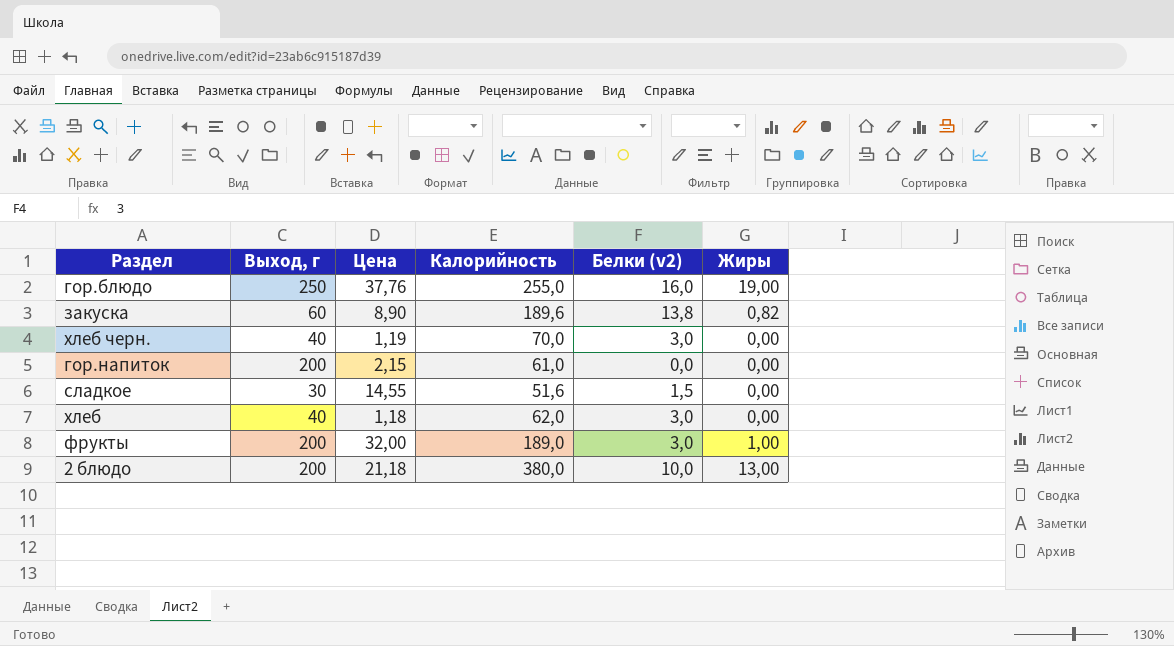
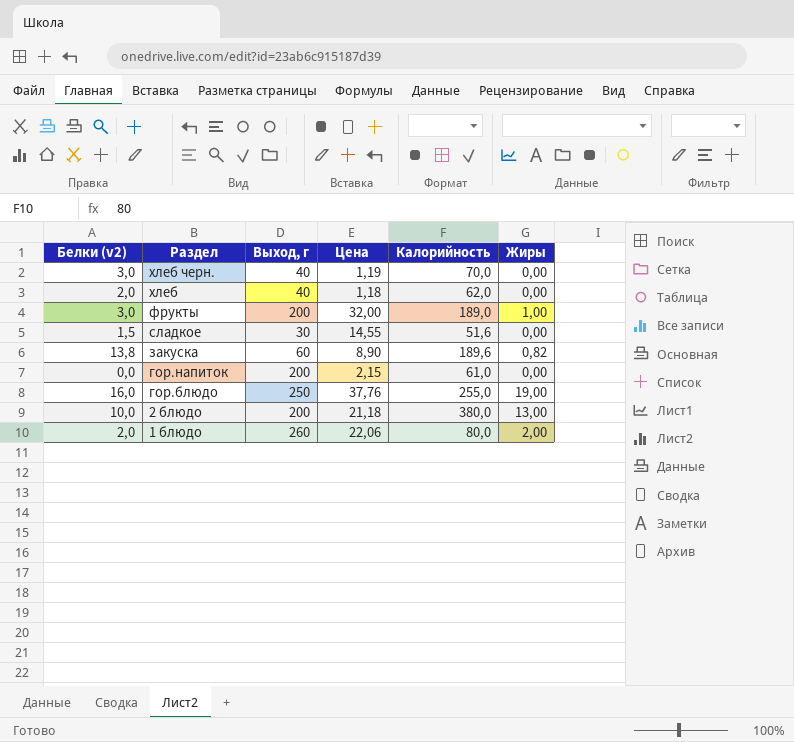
row order: none -> Раздел descending
column Белки (v2) | position: 5 -> 1
хлеб | Белки (v2): 3,0 -> 2,0
row 1 блюдо: none -> 2,0 | 260 | 22,06 | 80,0 | 2,00

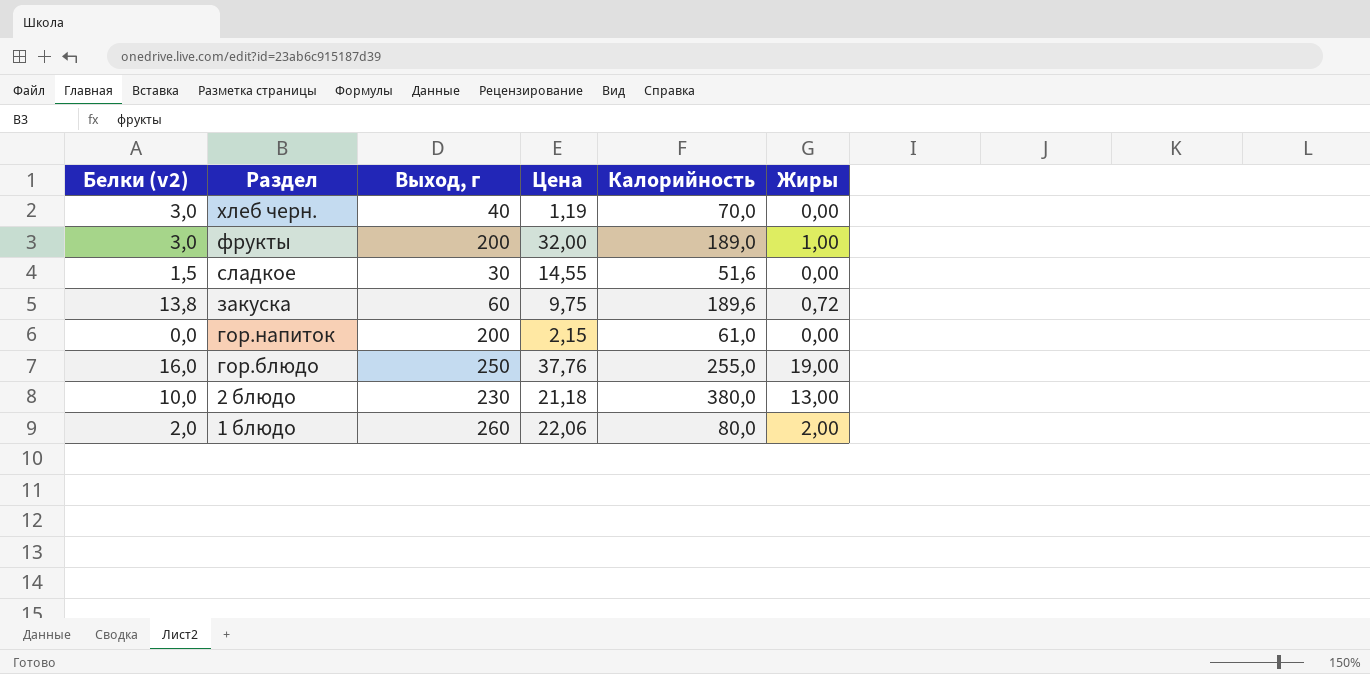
row хлеб: 2,0 | 40 | 1,18 | 62,0 | 0,00 -> none
закуска | Цена: 8,90 -> 9,75
закуска | Жиры: 0,82 -> 0,72
2 блюдо | Выход, г: 200 -> 230

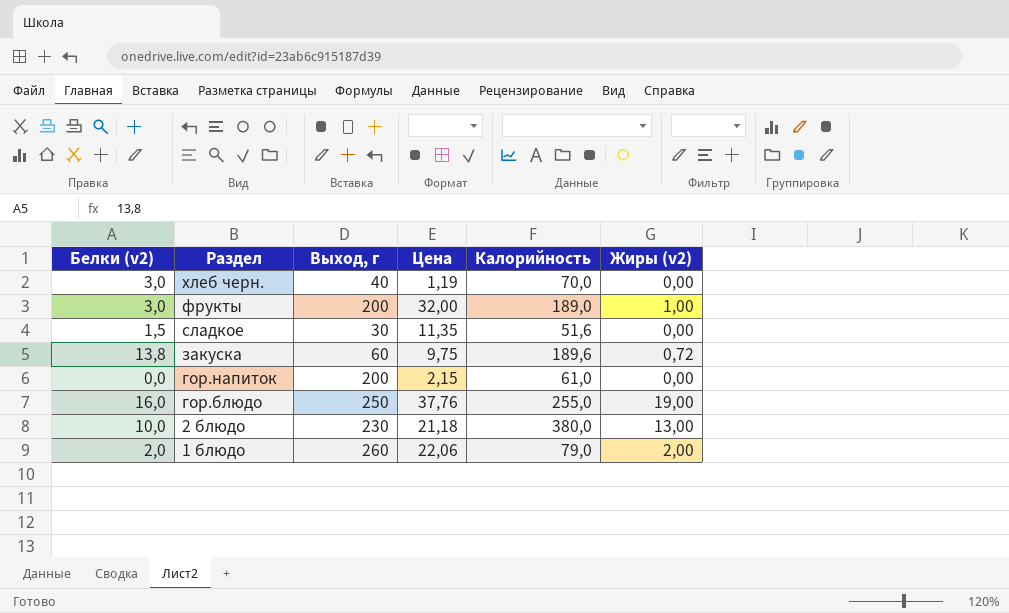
column name: Жиры -> Жиры (v2)
сладкое | Цена: 14,55 -> 11,35
1 блюдо | Калорийность: 80,0 -> 79,0

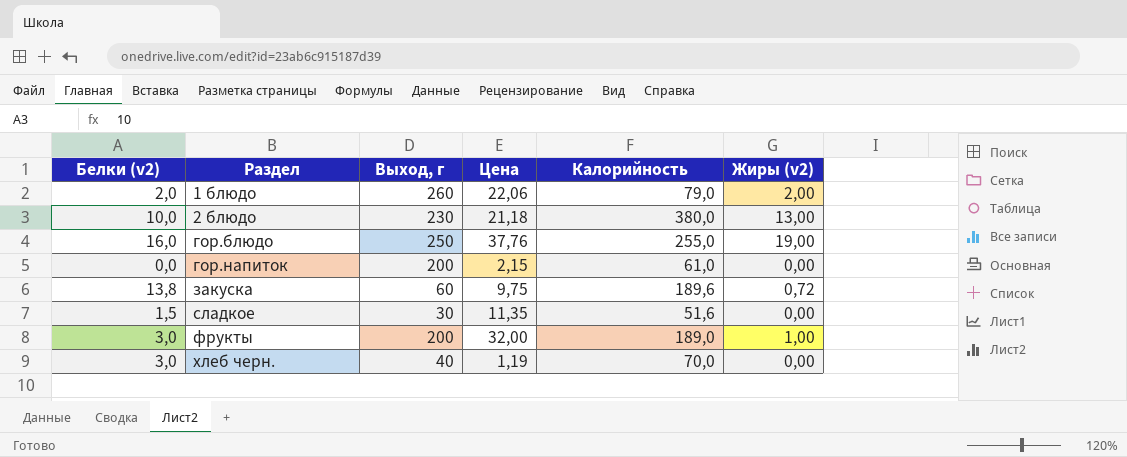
row order: Раздел descending -> Раздел ascending

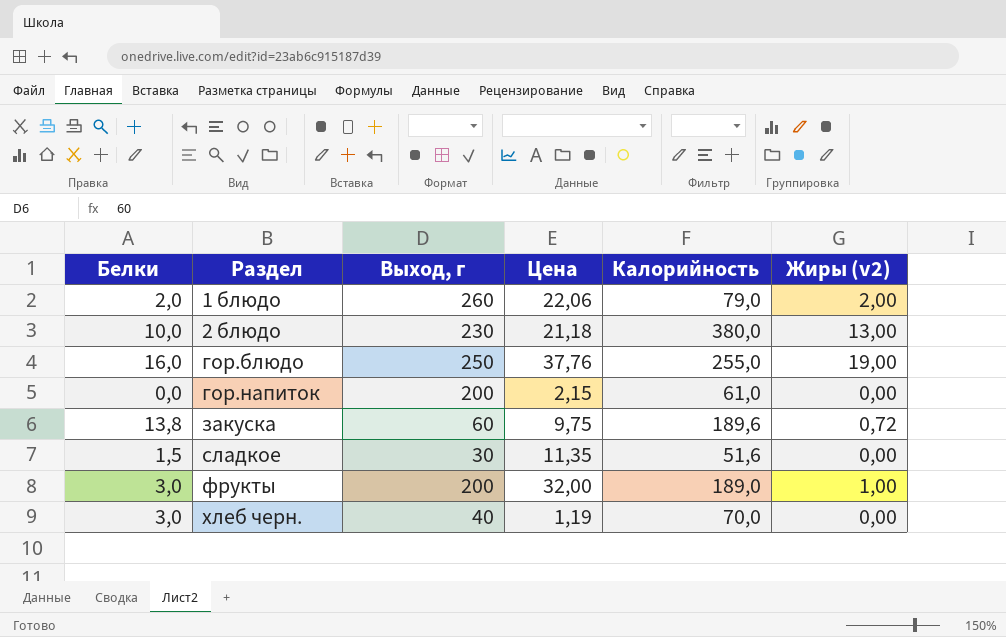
column name: Белки (v2) -> Белки

